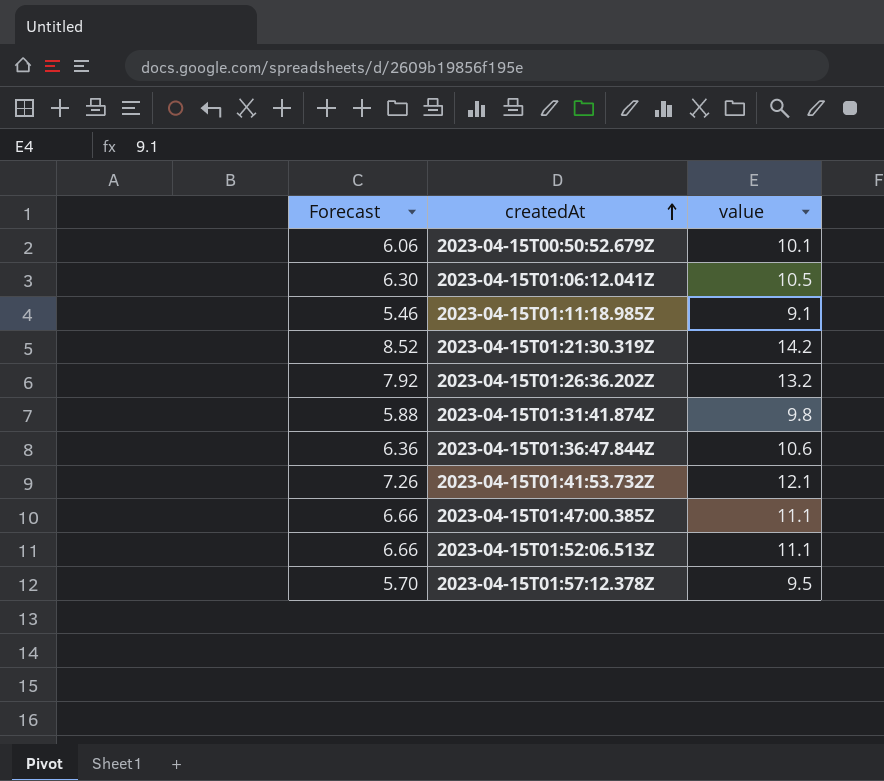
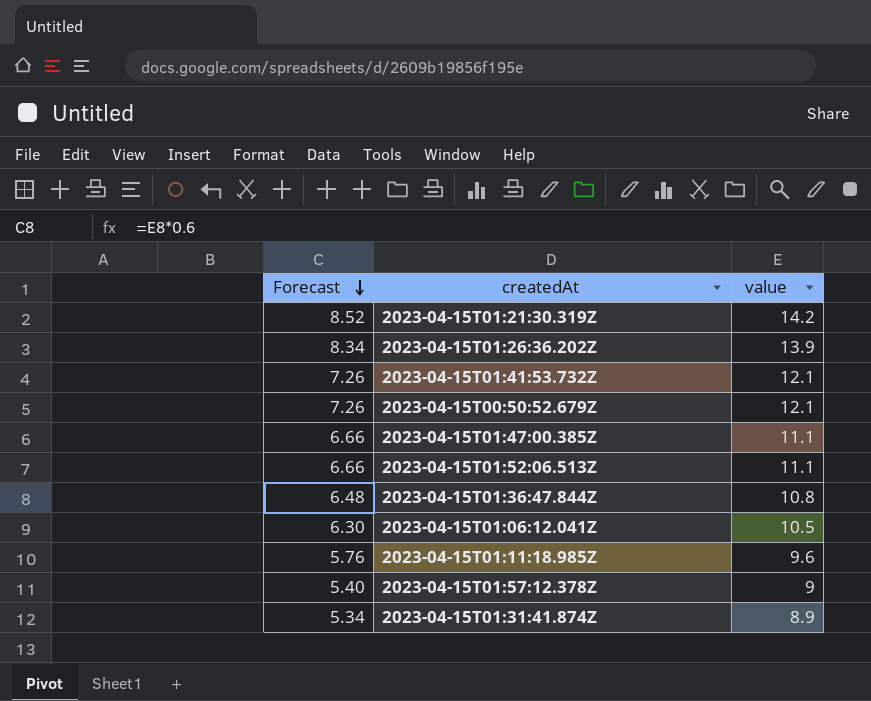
row order: createdAt ascending -> Forecast descending
2023-04-15T01:26:36.202Z | Forecast: 7.92 -> 8.34
2023-04-15T01:26:36.202Z | value: 13.2 -> 13.9
2023-04-15T00:50:52.679Z | Forecast: 6.06 -> 7.26
2023-04-15T00:50:52.679Z | value: 10.1 -> 12.1
2023-04-15T01:36:47.844Z | Forecast: 6.36 -> 6.48
2023-04-15T01:36:47.844Z | value: 10.6 -> 10.8
2023-04-15T01:11:18.985Z | Forecast: 5.46 -> 5.76
2023-04-15T01:11:18.985Z | value: 9.1 -> 9.6
2023-04-15T01:57:12.378Z | Forecast: 5.70 -> 5.40
2023-04-15T01:57:12.378Z | value: 9.5 -> 9
2023-04-15T01:31:41.874Z | Forecast: 5.88 -> 5.34
2023-04-15T01:31:41.874Z | value: 9.8 -> 8.9

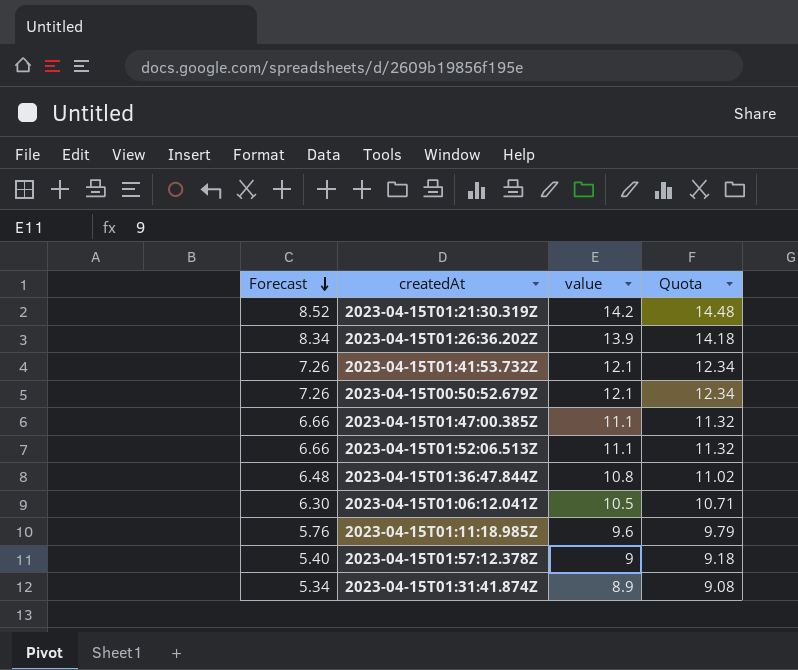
column Quota | formula: none -> [value] * 1.02

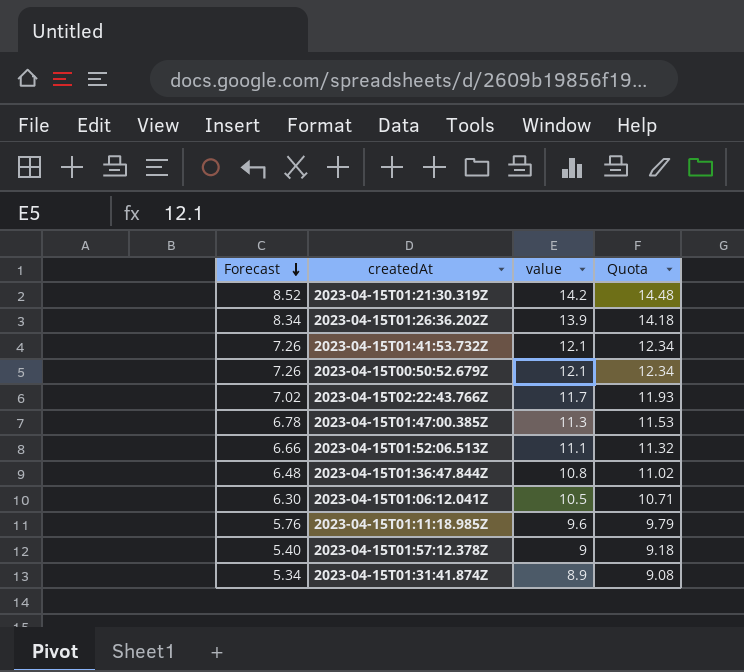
row 2023-04-15T02:22:43.766Z: none -> 7.02 | 11.7 | 11.93
2023-04-15T01:47:00.385Z | Forecast: 6.66 -> 6.78
2023-04-15T01:47:00.385Z | value: 11.1 -> 11.3
2023-04-15T01:47:00.385Z | Quota: 11.32 -> 11.53

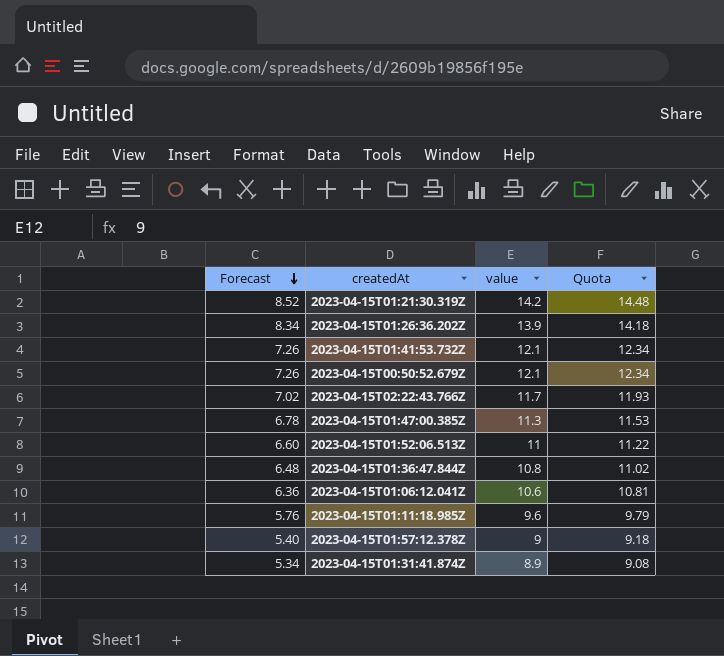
2023-04-15T01:52:06.513Z | Forecast: 6.66 -> 6.60
2023-04-15T01:52:06.513Z | value: 11.1 -> 11
2023-04-15T01:52:06.513Z | Quota: 11.32 -> 11.22
2023-04-15T01:06:12.041Z | Forecast: 6.30 -> 6.36
2023-04-15T01:06:12.041Z | value: 10.5 -> 10.6
2023-04-15T01:06:12.041Z | Quota: 10.71 -> 10.81

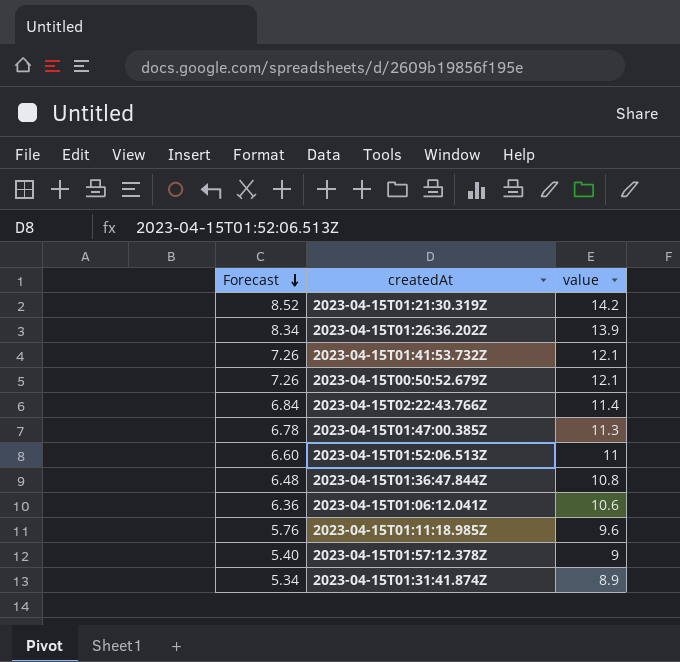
column Quota | formula: [value] * 1.02 -> none
2023-04-15T02:22:43.766Z | Forecast: 7.02 -> 6.84
2023-04-15T02:22:43.766Z | value: 11.7 -> 11.4

